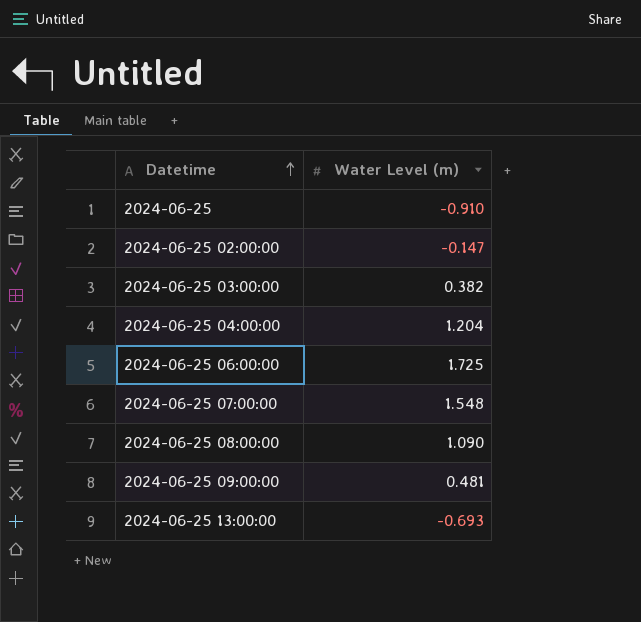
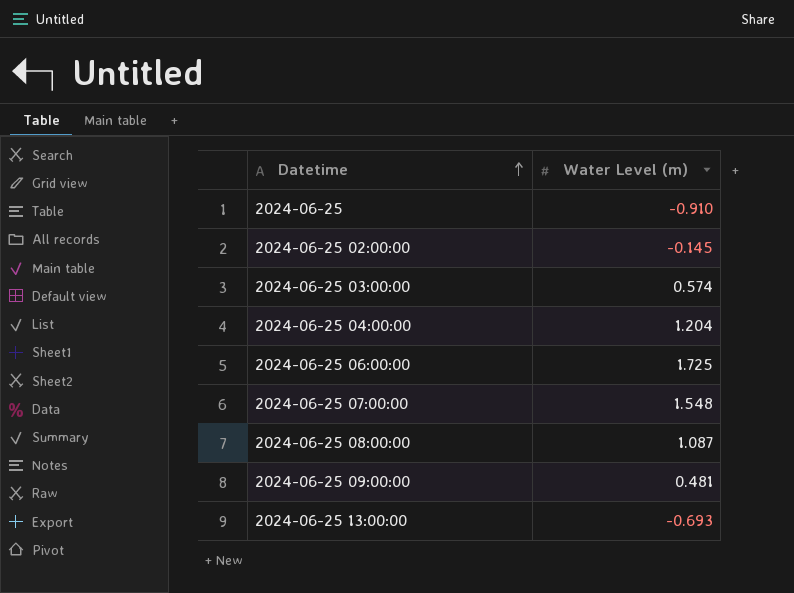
2024-06-25 02:00:00 | Water Level (m): -0.147 -> -0.145
2024-06-25 03:00:00 | Water Level (m): 0.382 -> 0.574
2024-06-25 08:00:00 | Water Level (m): 1.090 -> 1.087

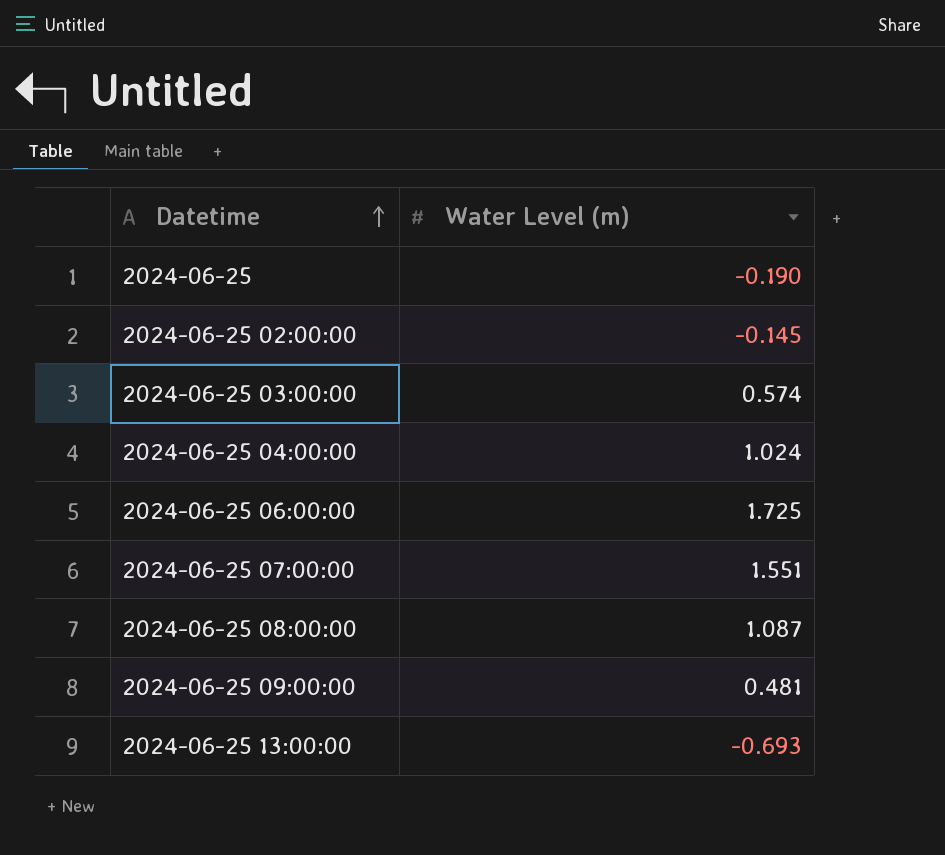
2024-06-25 | Water Level (m): -0.910 -> -0.190
2024-06-25 04:00:00 | Water Level (m): 1.204 -> 1.024
2024-06-25 07:00:00 | Water Level (m): 1.548 -> 1.551

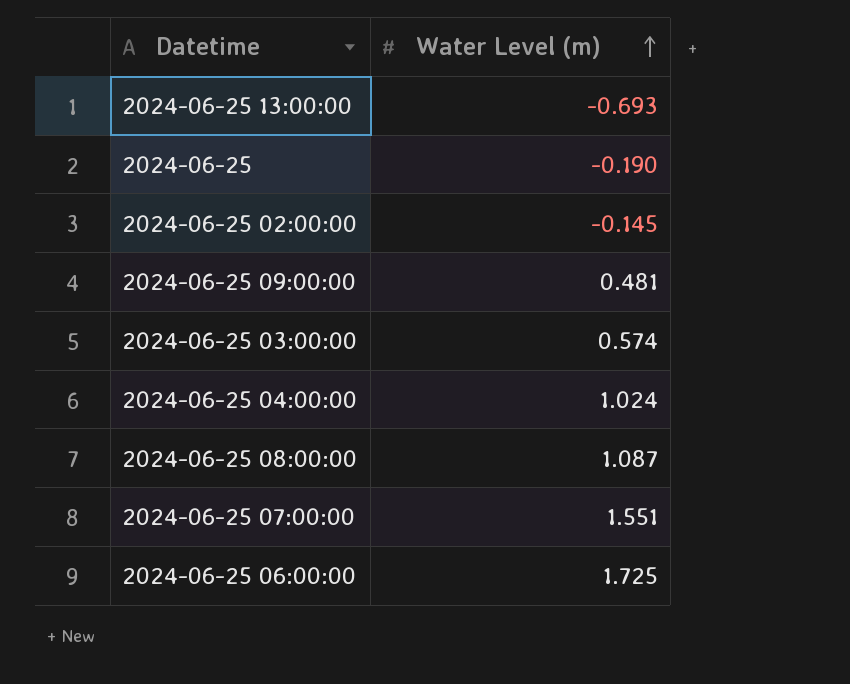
row order: Datetime ascending -> Water Level (m) ascending

